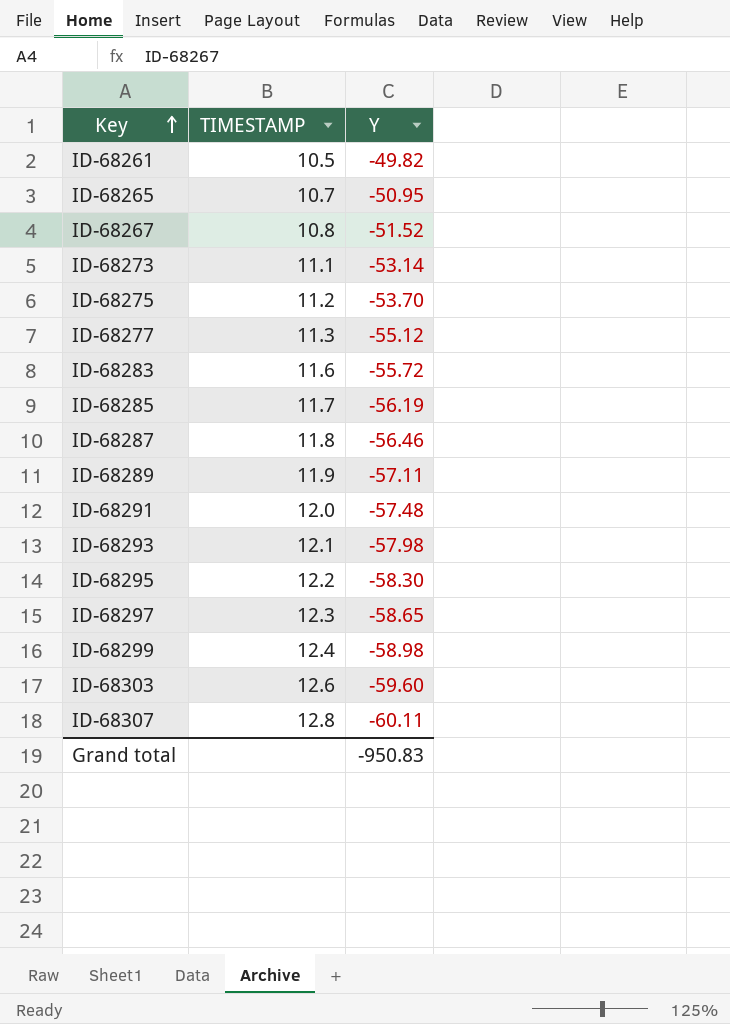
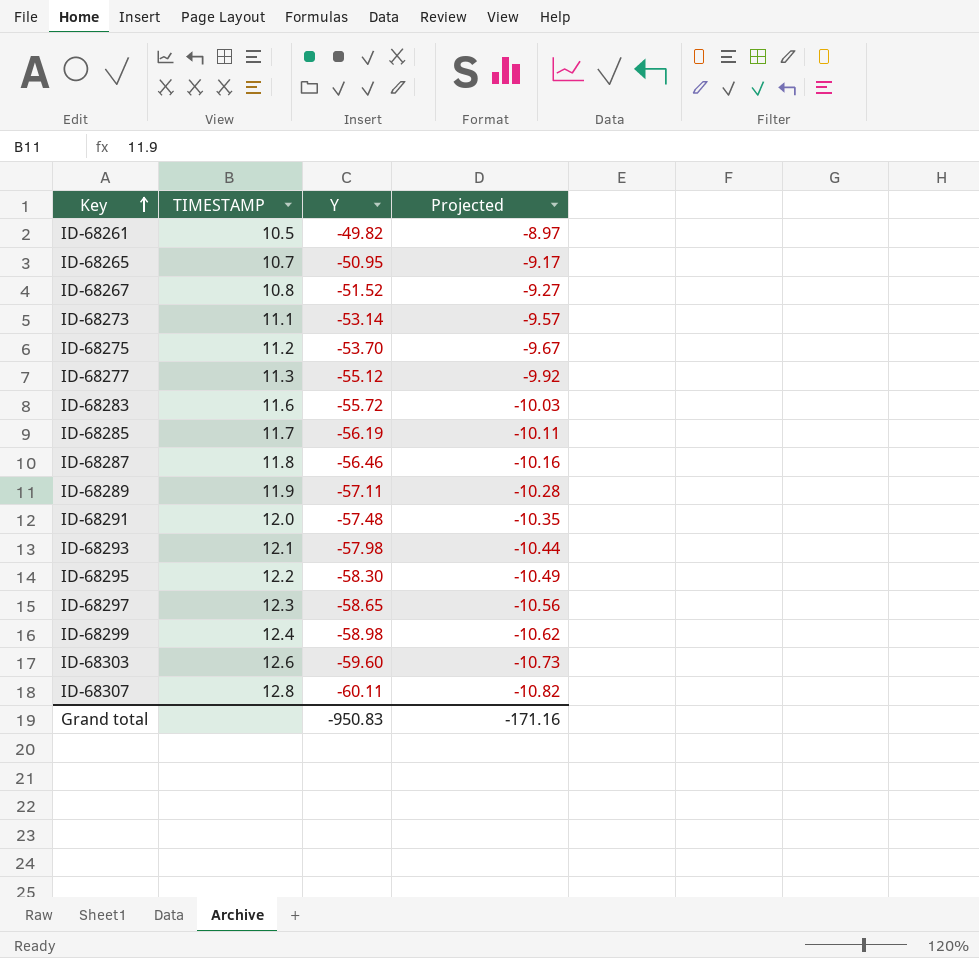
column Projected | formula: none -> [Y] * 0.18

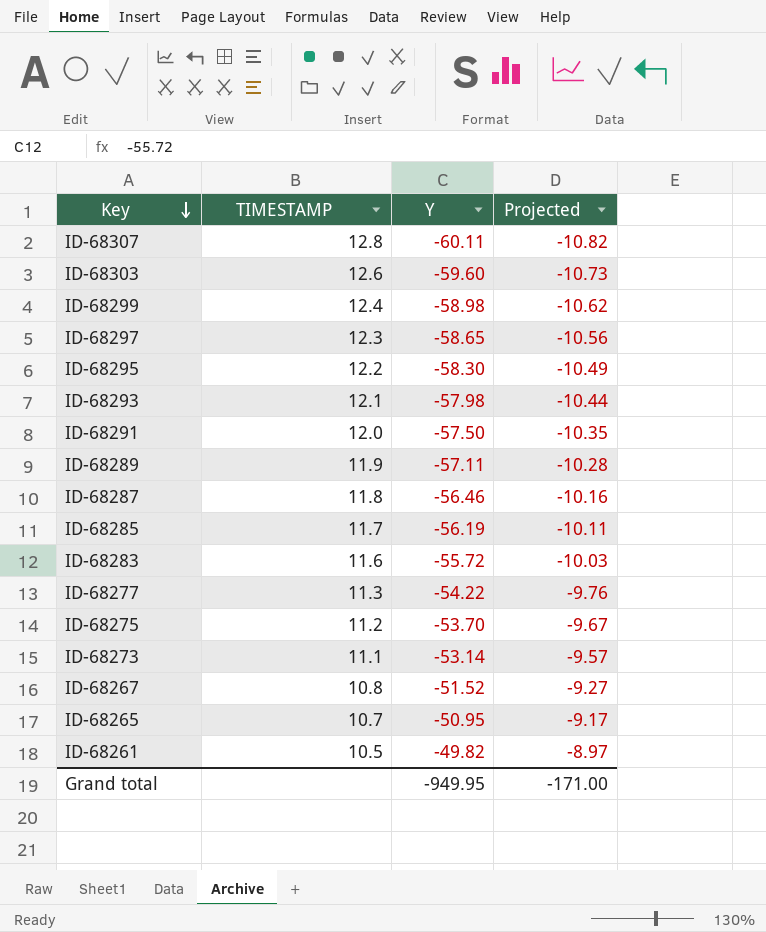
row order: Key ascending -> Key descending
ID-68291 | Y: -57.48 -> -57.50
ID-68277 | Y: -55.12 -> -54.22
ID-68277 | Projected: -9.92 -> -9.76
Grand total | Y: -950.83 -> -949.95
Grand total | Projected: -171.16 -> -171.00

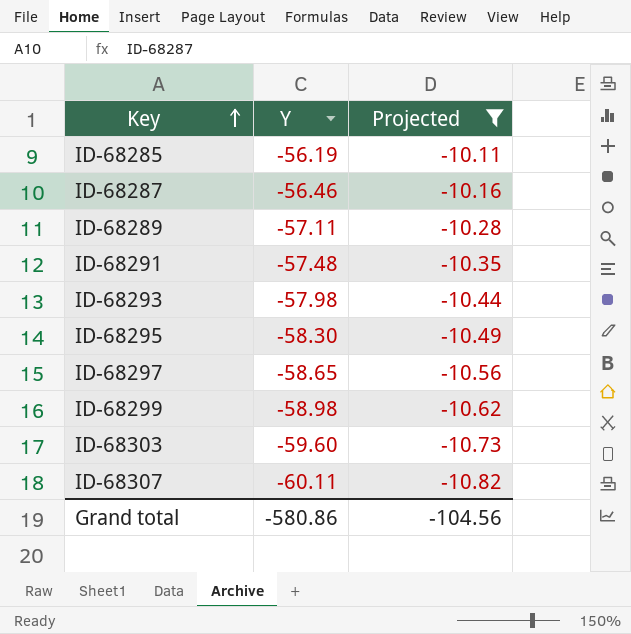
filter: none -> Projected <= -10.11
row order: Key descending -> Key ascending
column TIMESTAMP | position: 2 -> none
ID-68291 | Y: -57.50 -> -57.48
Grand total | Y: -949.95 -> -580.86
Grand total | Projected: -171.00 -> -104.56

